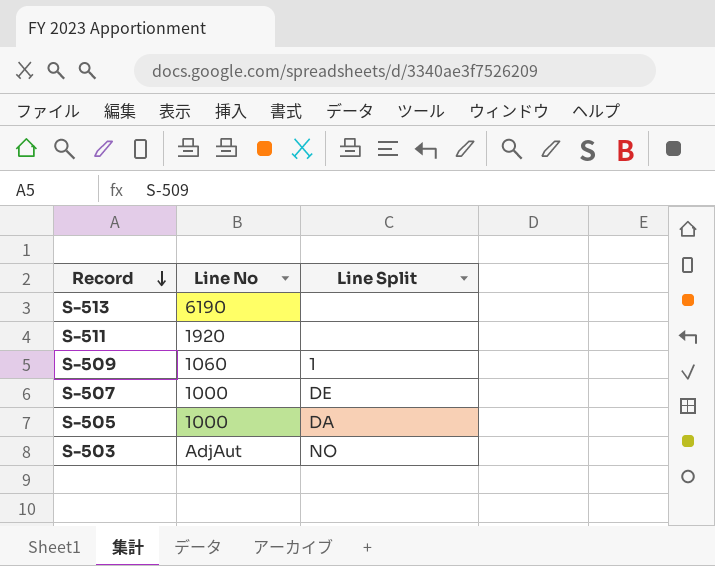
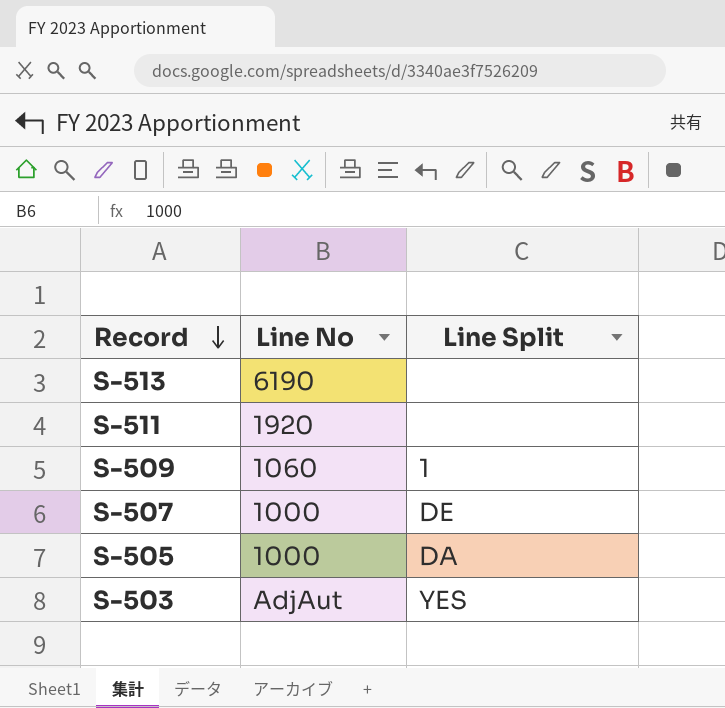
S-503 | Line Split: NO -> YES

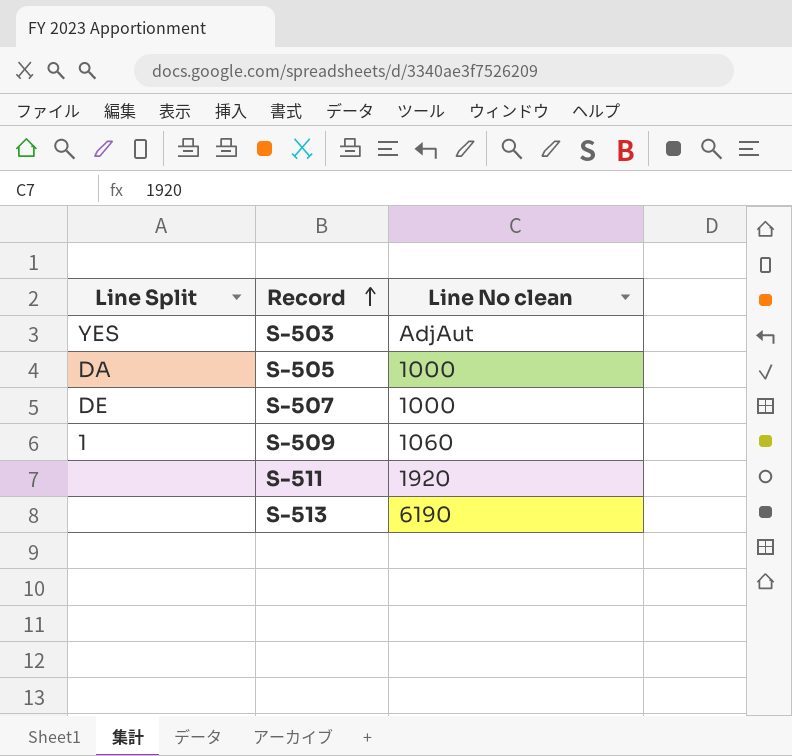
row order: Record descending -> Record ascending
column Line Split | position: 3 -> 1
column name: Line No -> Line No clean

